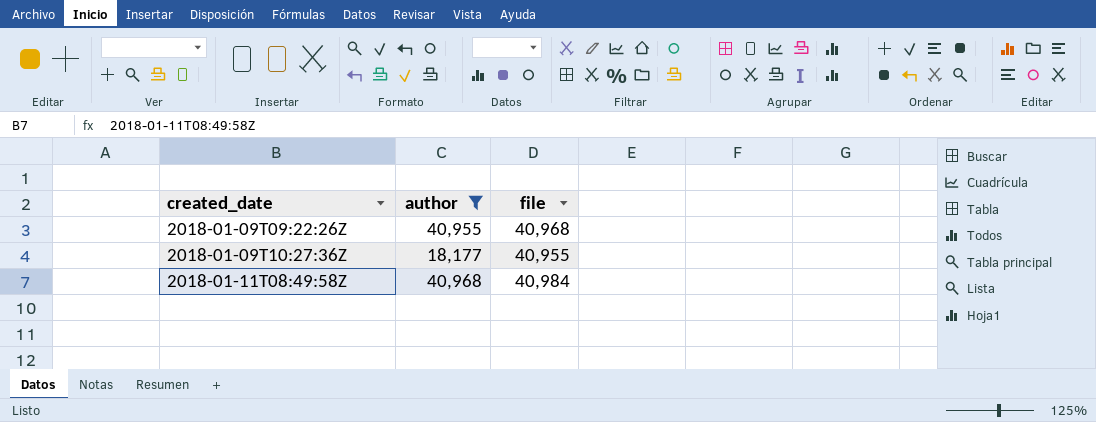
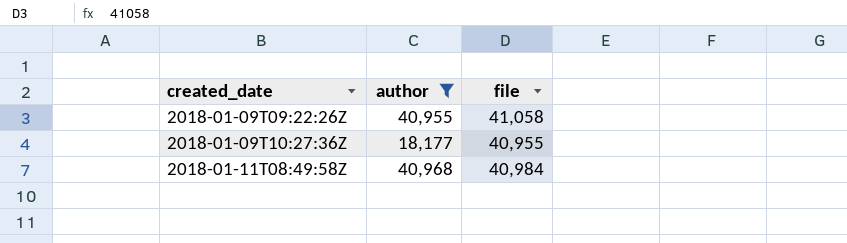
2018-01-09T09:22:26Z | file: 40,968 -> 41,058

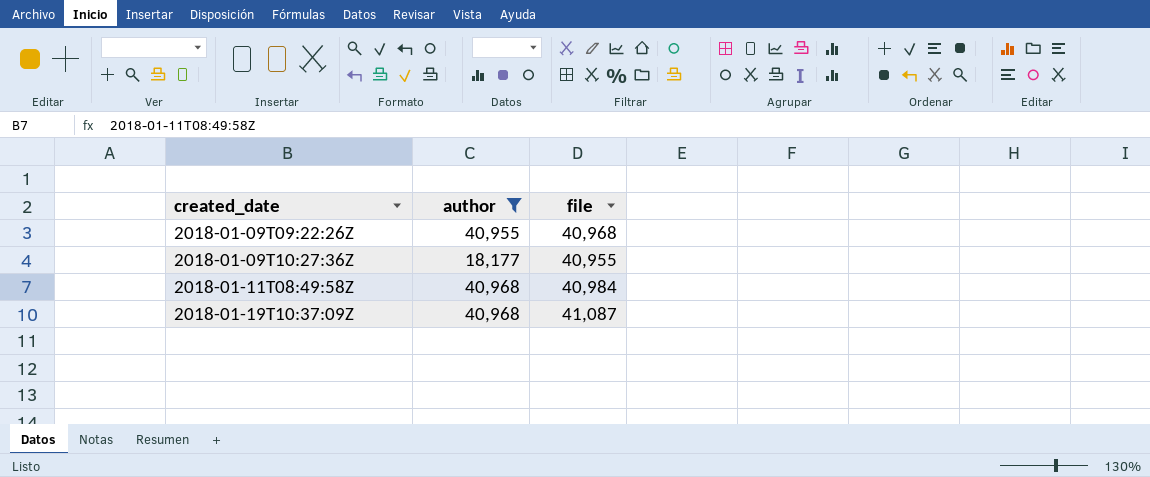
2018-01-09T09:22:26Z | file: 41,058 -> 40,968
row 2018-01-19T10:37:09Z: none -> 40,968 | 41,087

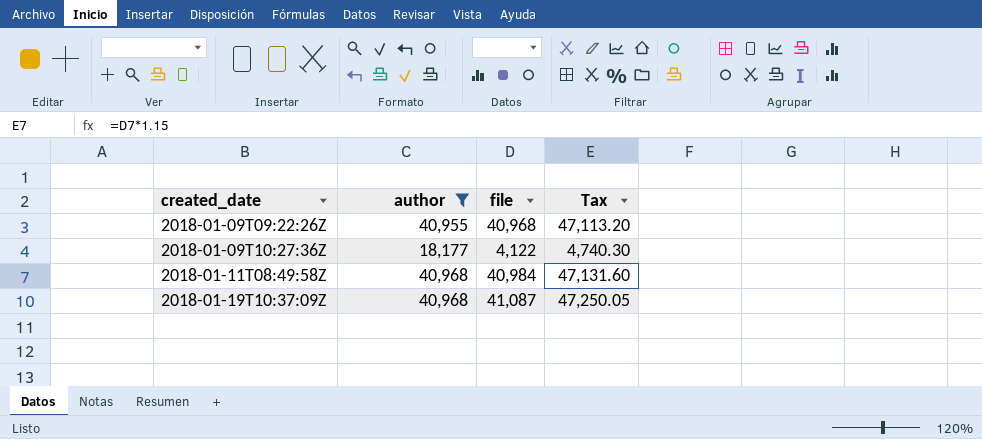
column Tax | formula: none -> [file] * 1.15
2018-01-09T10:27:36Z | file: 40,955 -> 4,122

